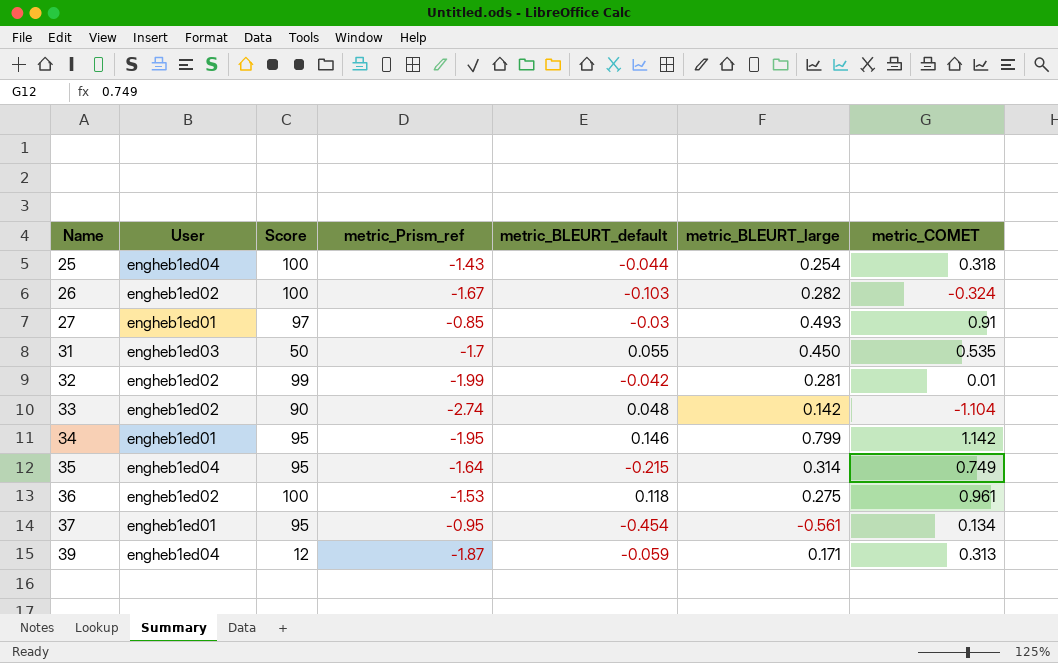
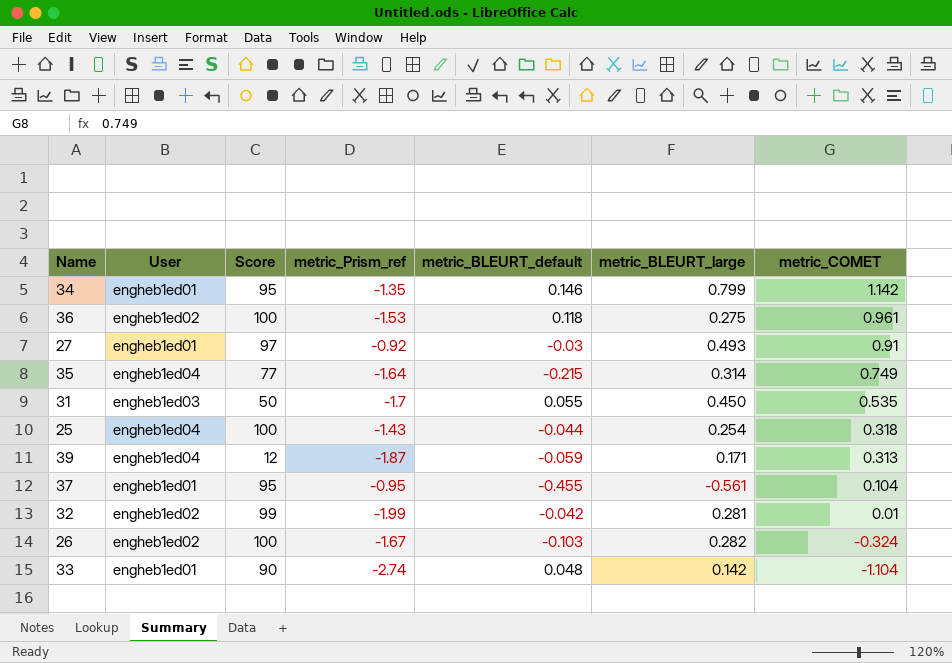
row order: Name ascending -> metric_COMET descending
34 | metric_Prism_ref: -1.95 -> -1.35
27 | metric_Prism_ref: -0.85 -> -0.92
35 | Score: 95 -> 77
37 | metric_BLEURT_default: -0.454 -> -0.455
37 | metric_COMET: 0.134 -> 0.104
33 | User: engheb1ed02 -> engheb1ed01

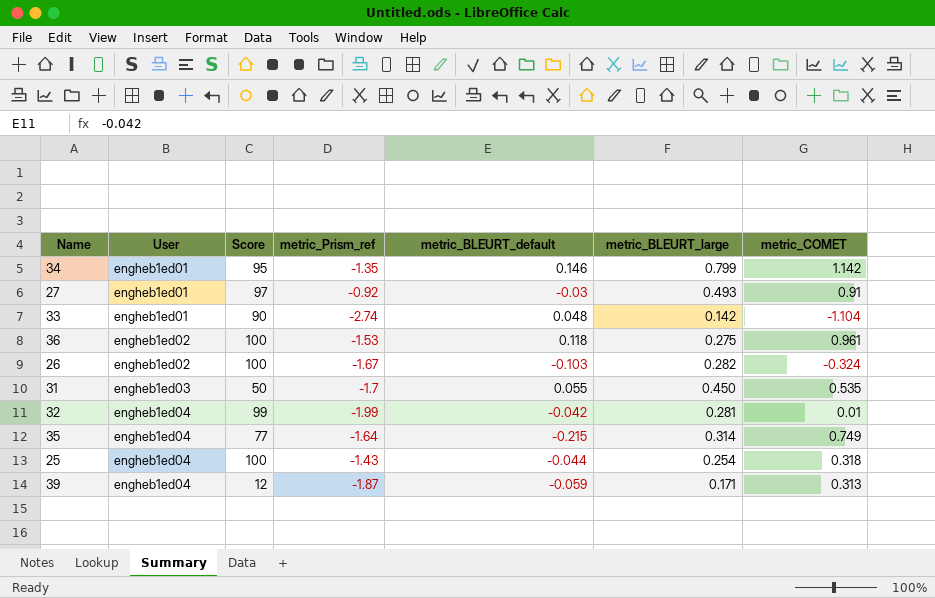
row order: metric_COMET descending -> User ascending
row 37: engheb1ed01 | 95 | -0.95 | -0.455 | -0.561 | 0.104 -> none
32 | User: engheb1ed02 -> engheb1ed04

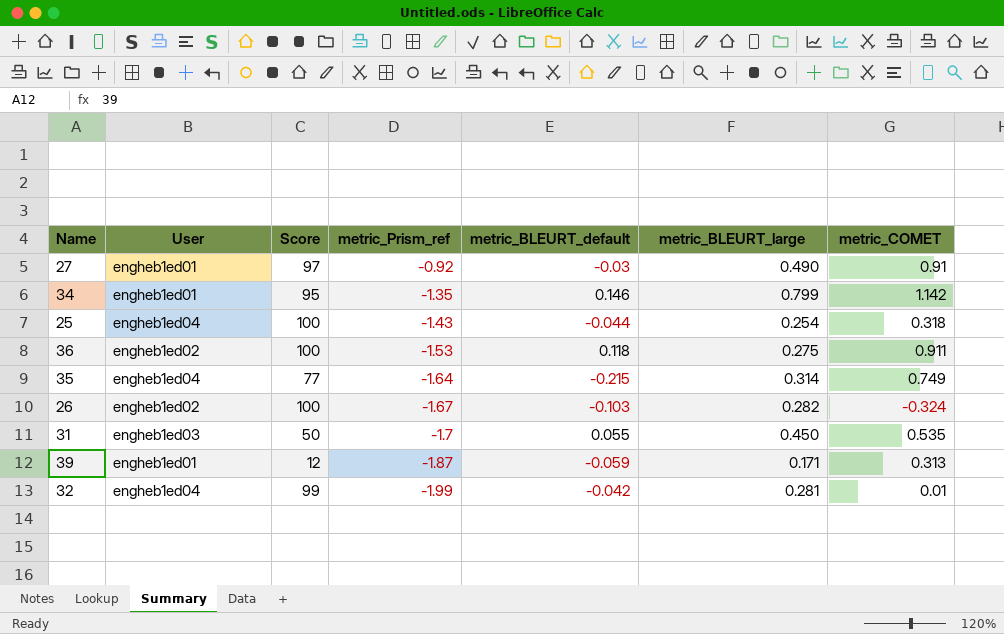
row order: User ascending -> metric_Prism_ref descending
row 33: engheb1ed01 | 90 | -2.74 | 0.048 | 0.142 | -1.104 -> none
27 | metric_BLEURT_large: 0.493 -> 0.490
36 | metric_COMET: 0.961 -> 0.911
39 | User: engheb1ed04 -> engheb1ed01

